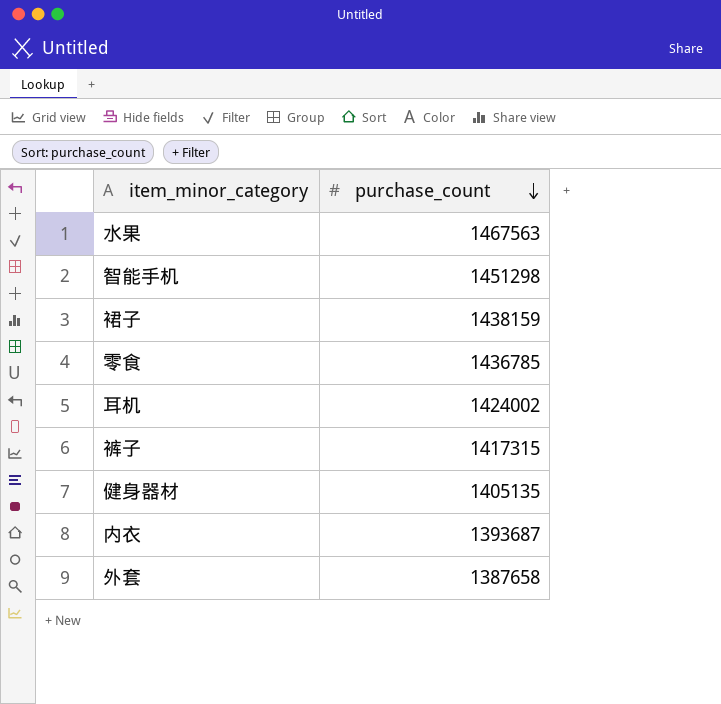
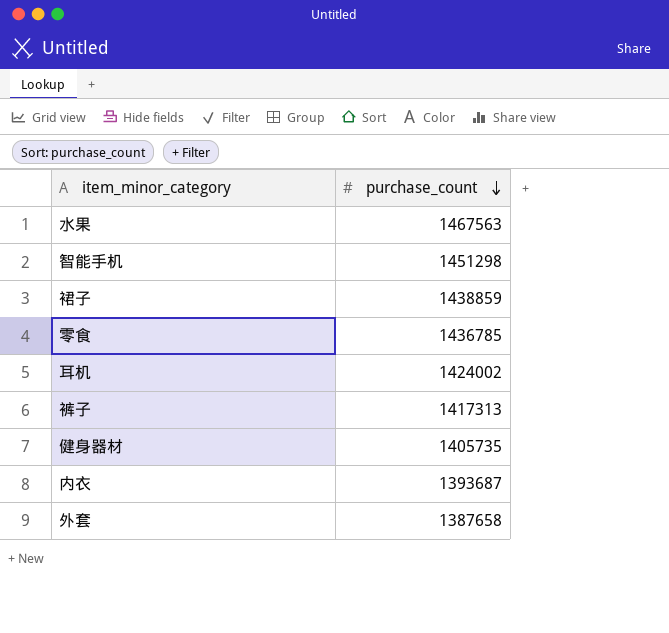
裙子 | purchase_count: 1438159 -> 1438859
裤子 | purchase_count: 1417315 -> 1417313
健身器材 | purchase_count: 1405135 -> 1405735

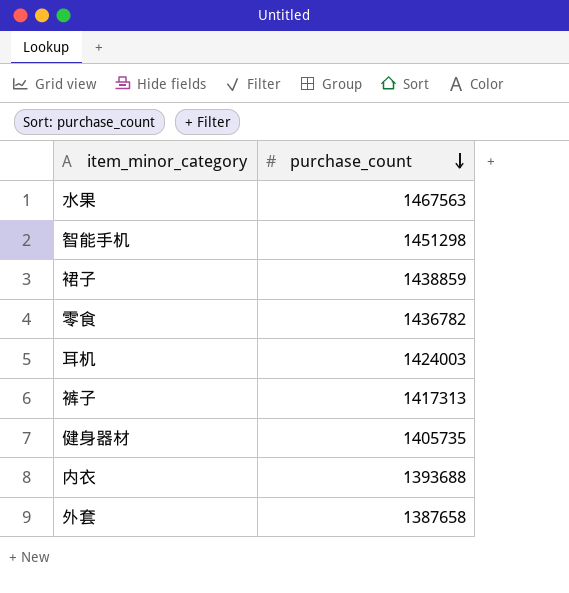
零食 | purchase_count: 1436785 -> 1436782
耳机 | purchase_count: 1424002 -> 1424003
内衣 | purchase_count: 1393687 -> 1393688

